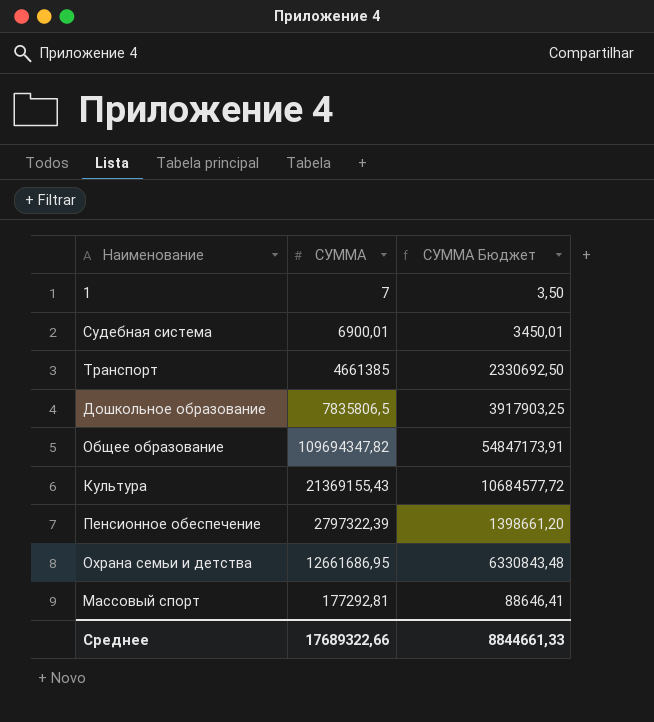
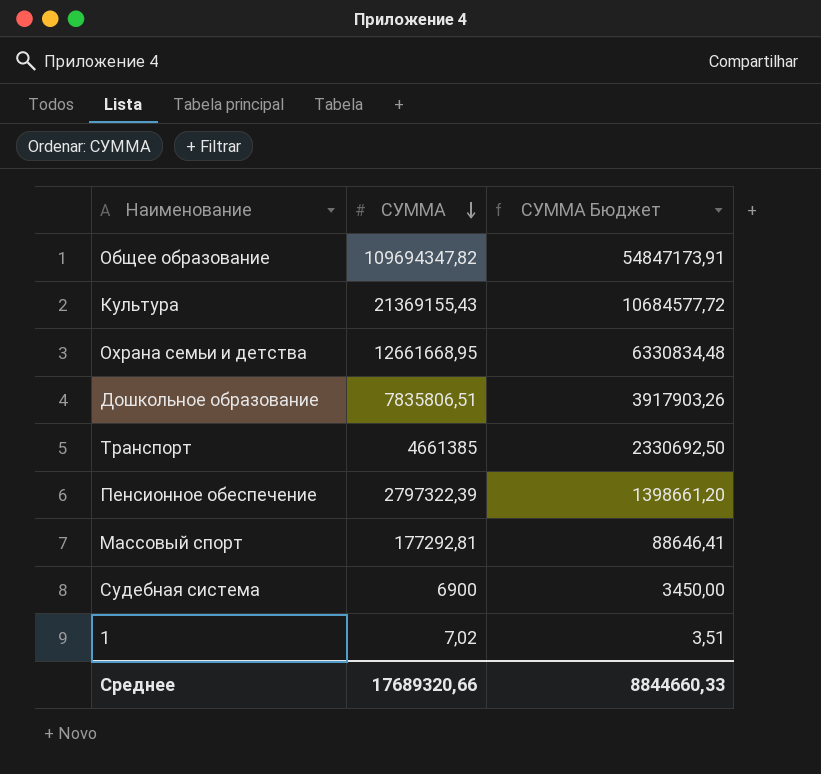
row order: none -> СУММА descending
Охрана семьи и детства | СУММА: 12661686,95 -> 12661668,95
Охрана семьи и детства | СУММА Бюджет: 6330843,48 -> 6330834,48
Дошкольное образование | СУММА: 7835806,5 -> 7835806,51
Дошкольное образование | СУММА Бюджет: 3917903,25 -> 3917903,26
Судебная система | СУММА: 6900,01 -> 6900
Судебная система | СУММА Бюджет: 3450,01 -> 3450,00
1 | СУММА: 7 -> 7,02
1 | СУММА Бюджет: 3,50 -> 3,51
Среднее | СУММА: 17689322,66 -> 17689320,66
Среднее | СУММА Бюджет: 8844661,33 -> 8844660,33

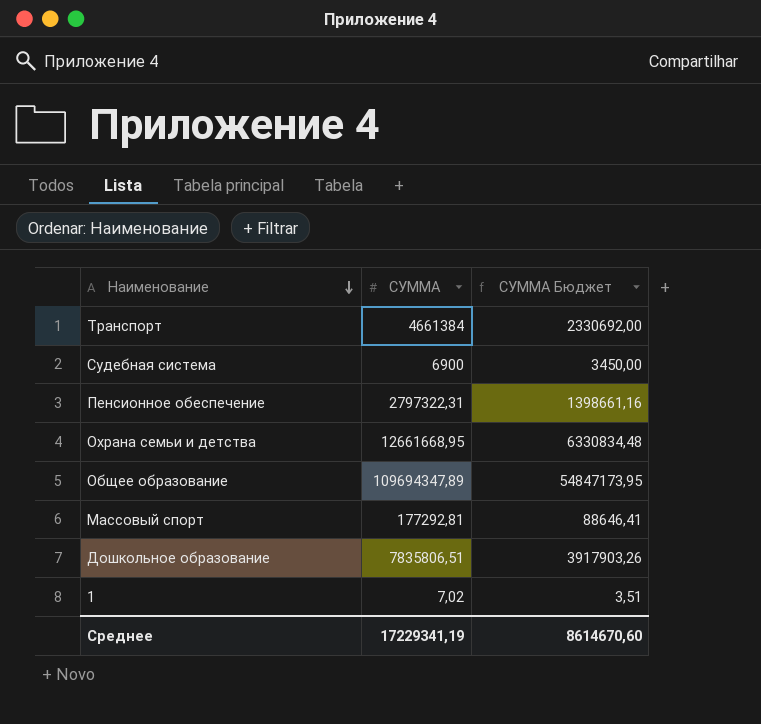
row order: СУММА descending -> Наименование descending
row Культура: 21369155,43 | 10684577,72 -> none
Транспорт | СУММА: 4661385 -> 4661384
Транспорт | СУММА Бюджет: 2330692,50 -> 2330692,00
Пенсионное обеспечение | СУММА: 2797322,39 -> 2797322,31
Пенсионное обеспечение | СУММА Бюджет: 1398661,20 -> 1398661,16
Общее образование | СУММА: 109694347,82 -> 109694347,89
Общее образование | СУММА Бюджет: 54847173,91 -> 54847173,95
Среднее | СУММА: 17689320,66 -> 17229341,19
Среднее | СУММА Бюджет: 8844660,33 -> 8614670,60

